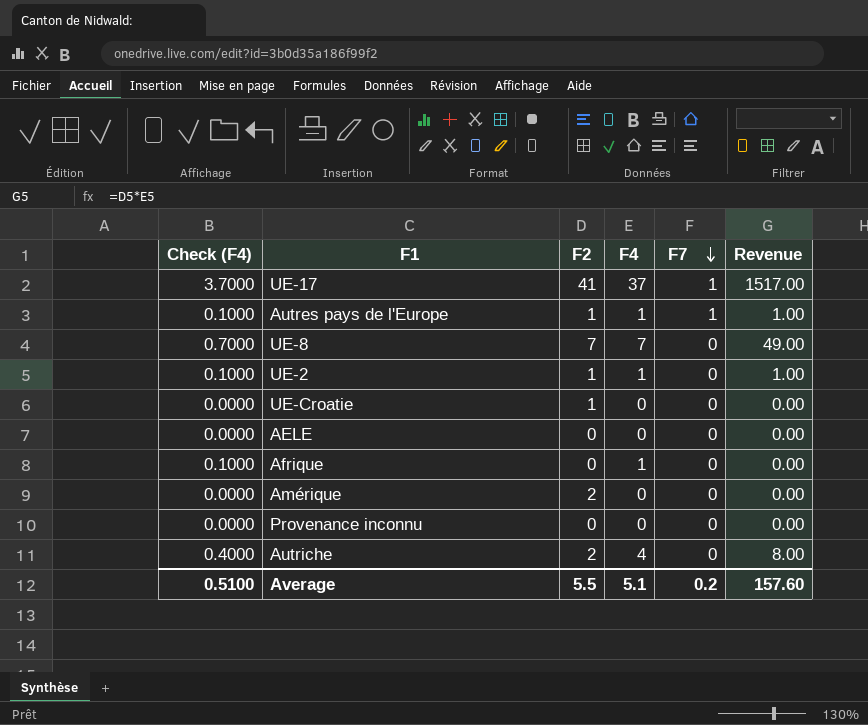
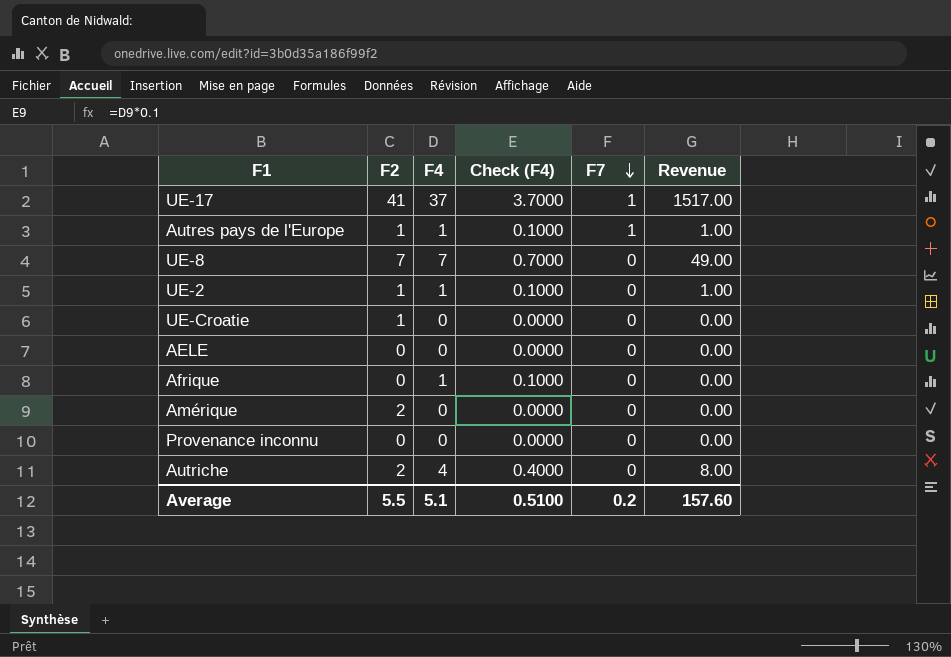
column Check (F4) | position: 1 -> 4

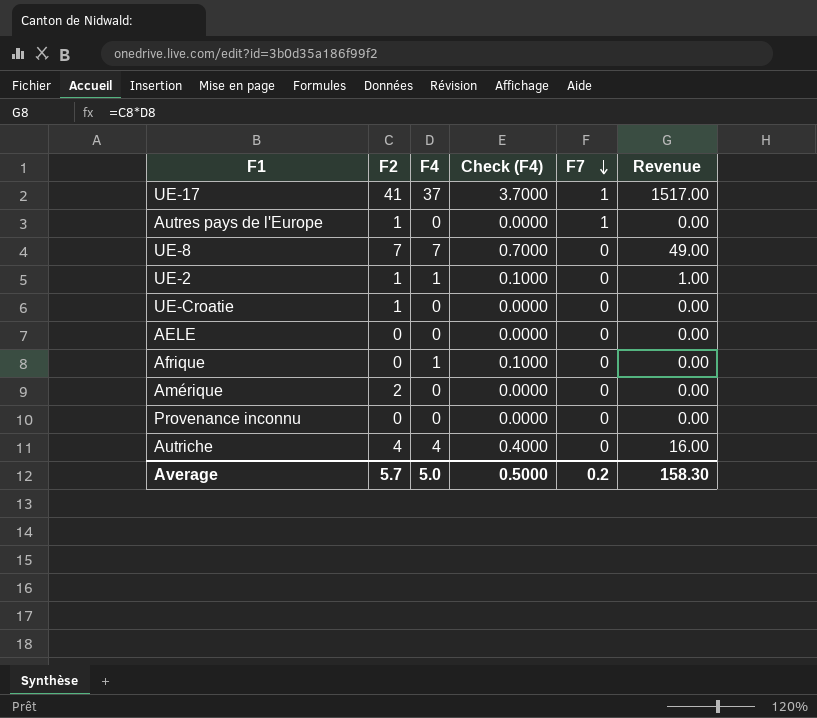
Autres pays de l'Europe | F4: 1 -> 0
Autres pays de l'Europe | Check (F4): 0.1000 -> 0.0000
Autres pays de l'Europe | Revenue: 1.00 -> 0.00
Autriche | F2: 2 -> 4
Autriche | Revenue: 8.00 -> 16.00
Average | F2: 5.5 -> 5.7
Average | F4: 5.1 -> 5.0
Average | Check (F4): 0.5100 -> 0.5000
Average | Revenue: 157.60 -> 158.30

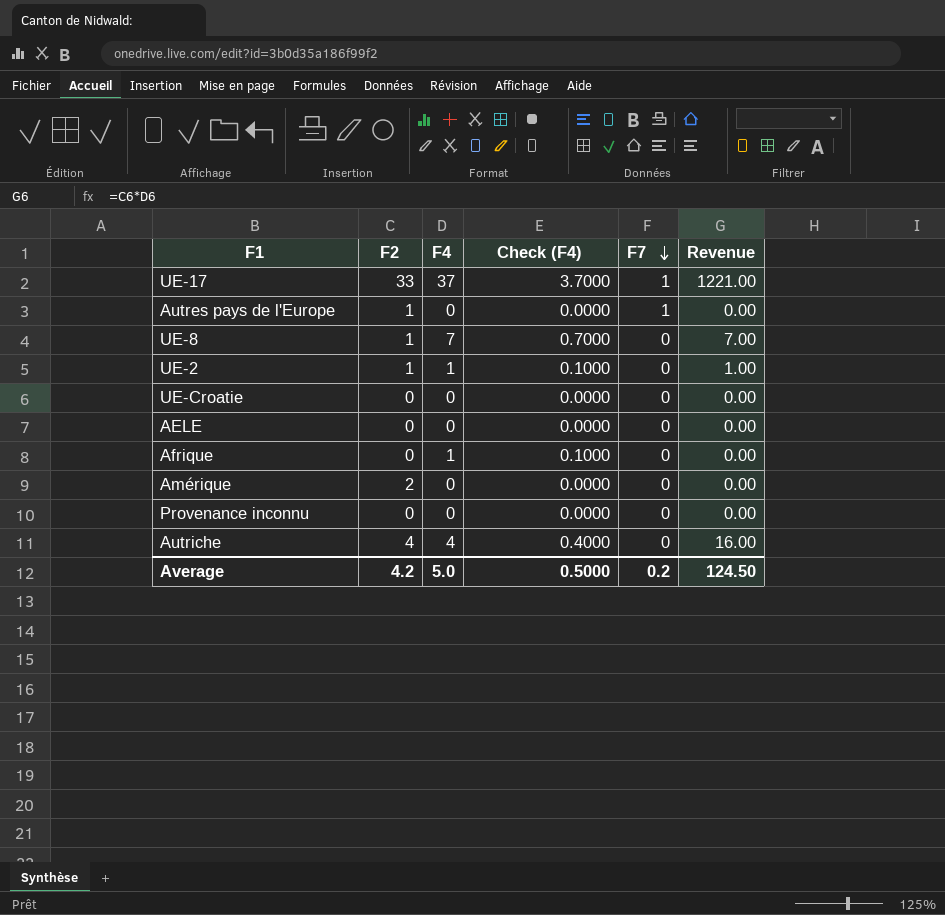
UE-17 | F2: 41 -> 33
UE-17 | Revenue: 1517.00 -> 1221.00
UE-8 | F2: 7 -> 1
UE-8 | Revenue: 49.00 -> 7.00
UE-Croatie | F2: 1 -> 0
Average | F2: 5.7 -> 4.2
Average | Revenue: 158.30 -> 124.50

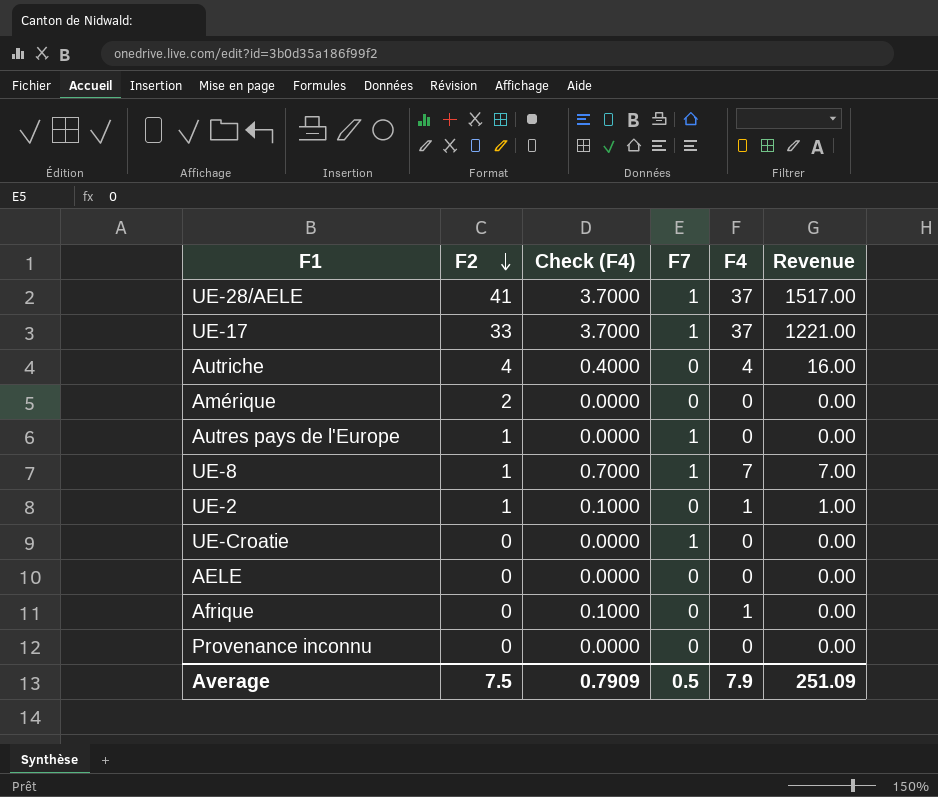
row order: F7 descending -> F2 descending
column F4 | position: 3 -> 5
row UE-28/AELE: none -> 41 | 3.7000 | 1 | 37 | 1517.00
UE-8 | F7: 0 -> 1
UE-Croatie | F7: 0 -> 1
Average | F2: 4.2 -> 7.5
Average | Check (F4): 0.5000 -> 0.7909
Average | F7: 0.2 -> 0.5
Average | F4: 5.0 -> 7.9
Average | Revenue: 124.50 -> 251.09

